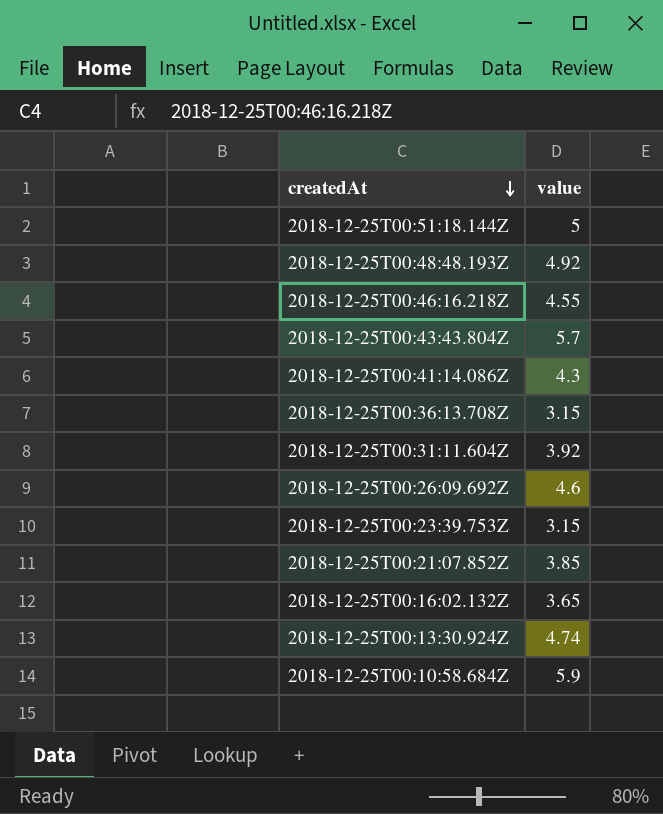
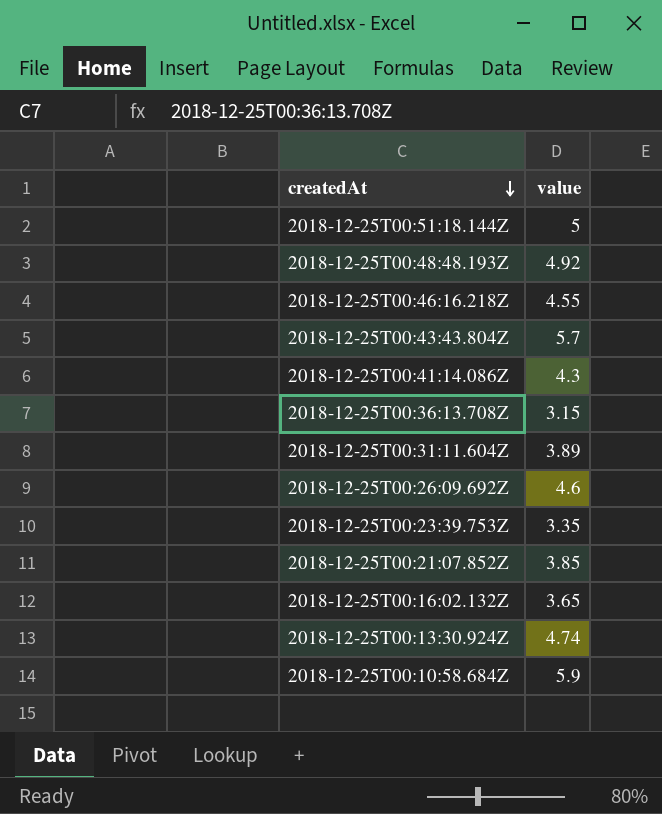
2018-12-25T00:31:11.604Z | value: 3.92 -> 3.89
2018-12-25T00:23:39.753Z | value: 3.15 -> 3.35

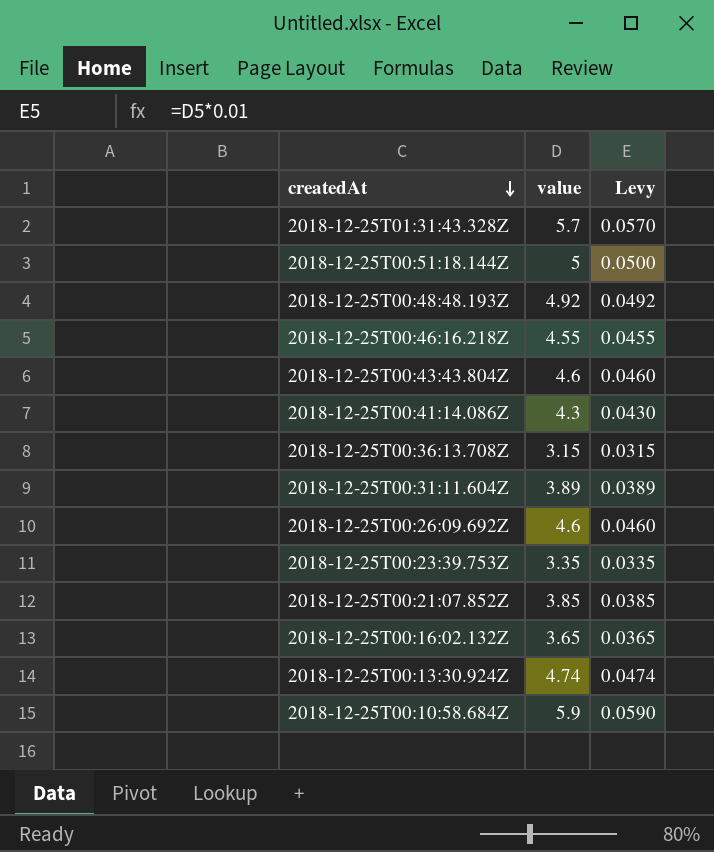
column Levy | formula: none -> [value] * 0.01
row 2018-12-25T01:31:43.328Z: none -> 5.7 | 0.0570
2018-12-25T00:43:43.804Z | value: 5.7 -> 4.6

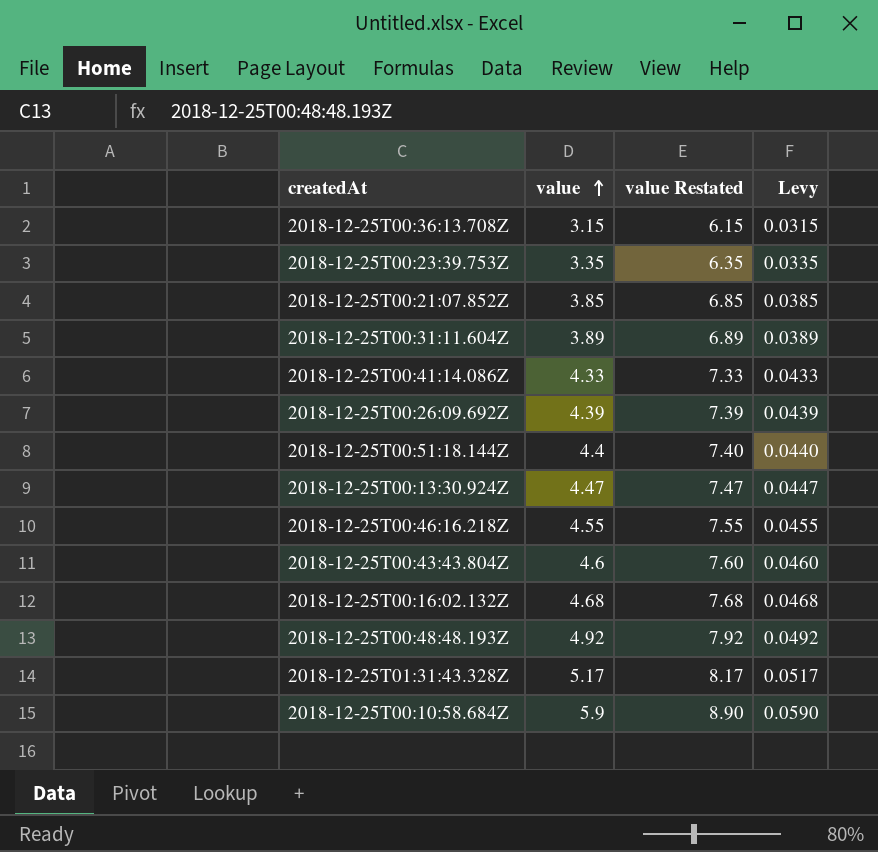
row order: createdAt descending -> value ascending
column value Restated | formula: none -> [value] + 3
2018-12-25T00:41:14.086Z | value: 4.3 -> 4.33
2018-12-25T00:41:14.086Z | Levy: 0.0430 -> 0.0433
2018-12-25T00:26:09.692Z | value: 4.6 -> 4.39
2018-12-25T00:26:09.692Z | Levy: 0.0460 -> 0.0439
2018-12-25T00:51:18.144Z | value: 5 -> 4.4
2018-12-25T00:51:18.144Z | Levy: 0.0500 -> 0.0440
2018-12-25T00:13:30.924Z | value: 4.74 -> 4.47
2018-12-25T00:13:30.924Z | Levy: 0.0474 -> 0.0447
2018-12-25T00:16:02.132Z | value: 3.65 -> 4.68
2018-12-25T00:16:02.132Z | Levy: 0.0365 -> 0.0468
2018-12-25T01:31:43.328Z | value: 5.7 -> 5.17
2018-12-25T01:31:43.328Z | Levy: 0.0570 -> 0.0517

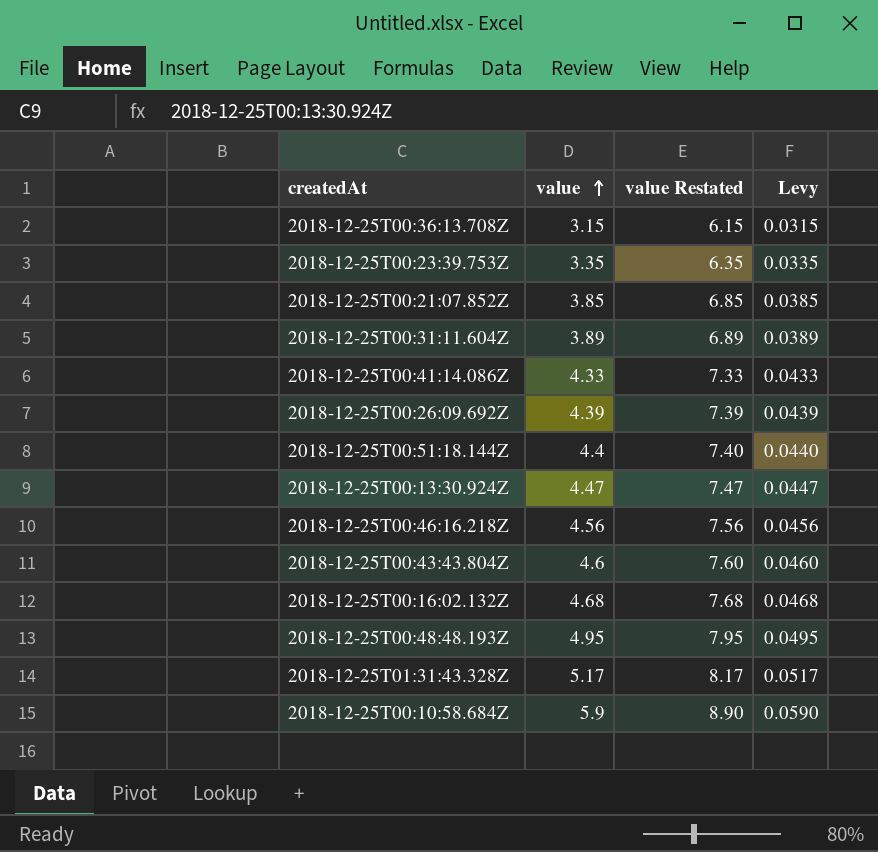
2018-12-25T00:46:16.218Z | value: 4.55 -> 4.56
2018-12-25T00:46:16.218Z | value Restated: 7.55 -> 7.56
2018-12-25T00:46:16.218Z | Levy: 0.0455 -> 0.0456
2018-12-25T00:48:48.193Z | value: 4.92 -> 4.95
2018-12-25T00:48:48.193Z | value Restated: 7.92 -> 7.95
2018-12-25T00:48:48.193Z | Levy: 0.0492 -> 0.0495

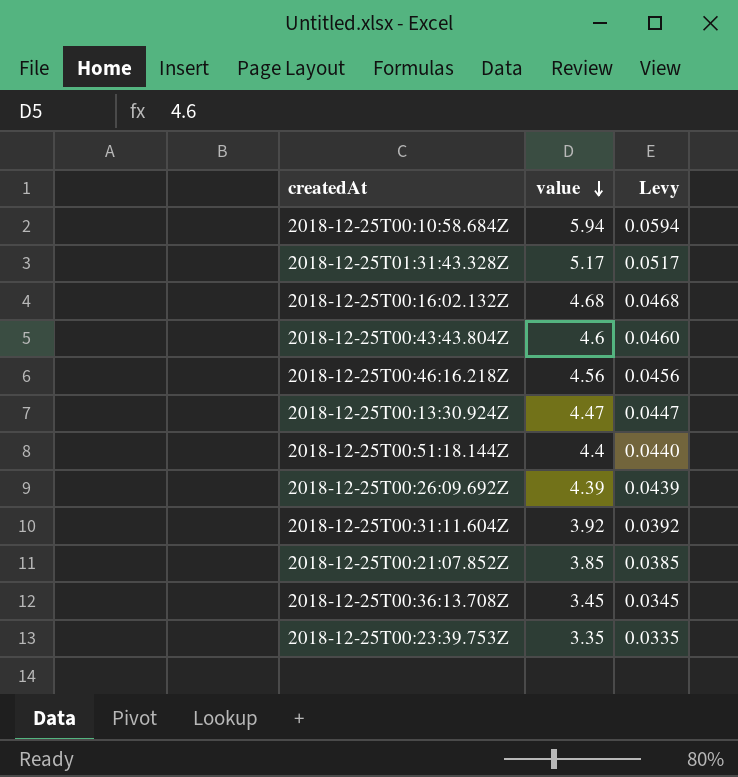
row order: value ascending -> value descending
column value Restated | formula: [value] + 3 -> none
row 2018-12-25T00:41:14.086Z: 4.33 | 7.33 | 0.0433 -> none
row 2018-12-25T00:48:48.193Z: 4.95 | 7.95 | 0.0495 -> none
2018-12-25T00:10:58.684Z | value: 5.9 -> 5.94
2018-12-25T00:10:58.684Z | Levy: 0.0590 -> 0.0594
2018-12-25T00:31:11.604Z | value: 3.89 -> 3.92
2018-12-25T00:31:11.604Z | Levy: 0.0389 -> 0.0392
2018-12-25T00:36:13.708Z | value: 3.15 -> 3.45
2018-12-25T00:36:13.708Z | Levy: 0.0315 -> 0.0345

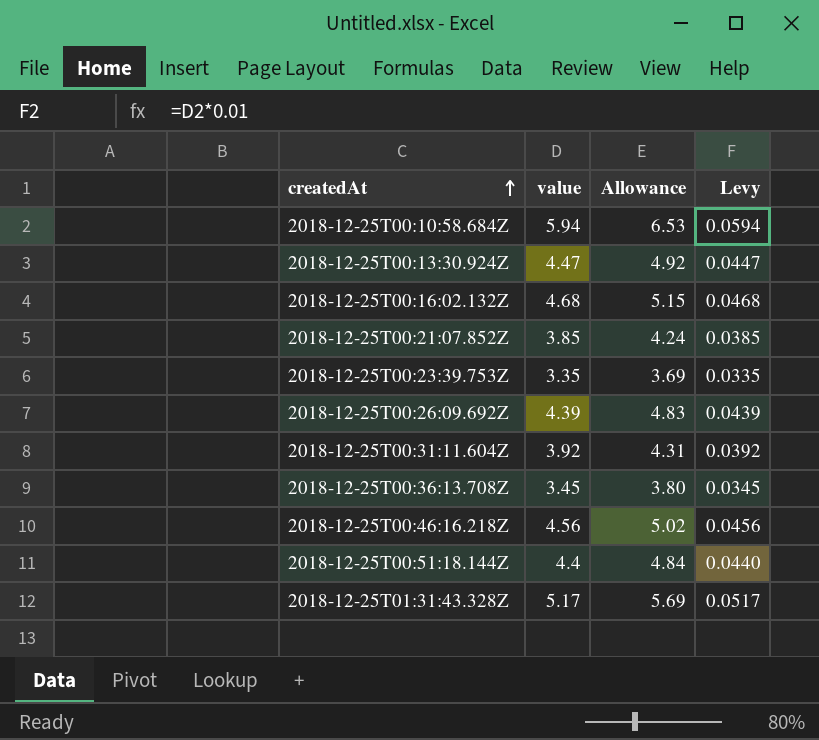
row order: value descending -> createdAt ascending
column Allowance | formula: none -> [value] * 1.1
row 2018-12-25T00:43:43.804Z: 4.6 | 0.0460 -> none

